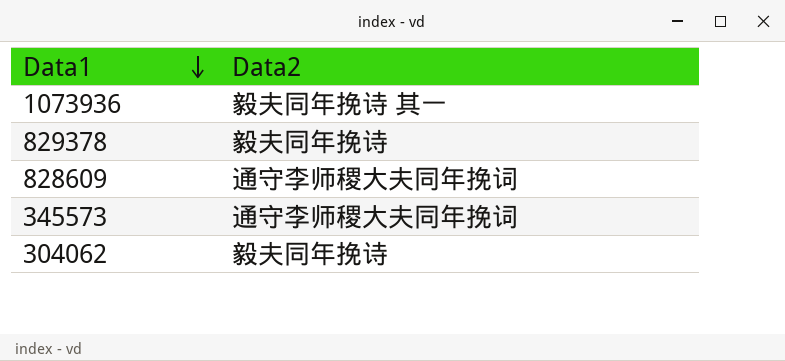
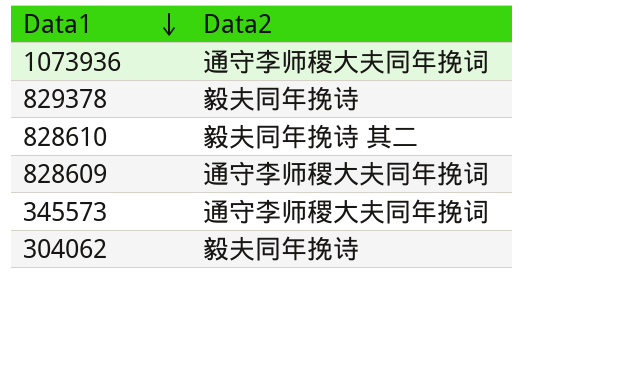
1073936 | Data2: 毅夫同年挽诗 其一 -> 通守李师稷大夫同年挽词
row 828610: none -> 毅夫同年挽诗 其二

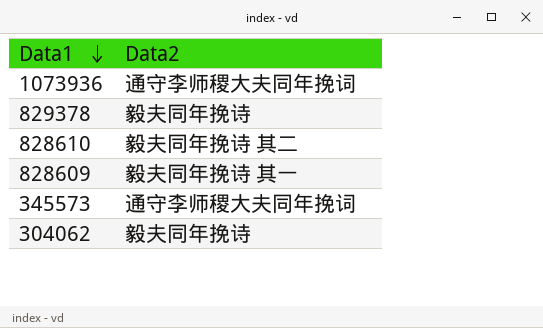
828609 | Data2: 通守李师稷大夫同年挽词 -> 毅夫同年挽诗 其一

